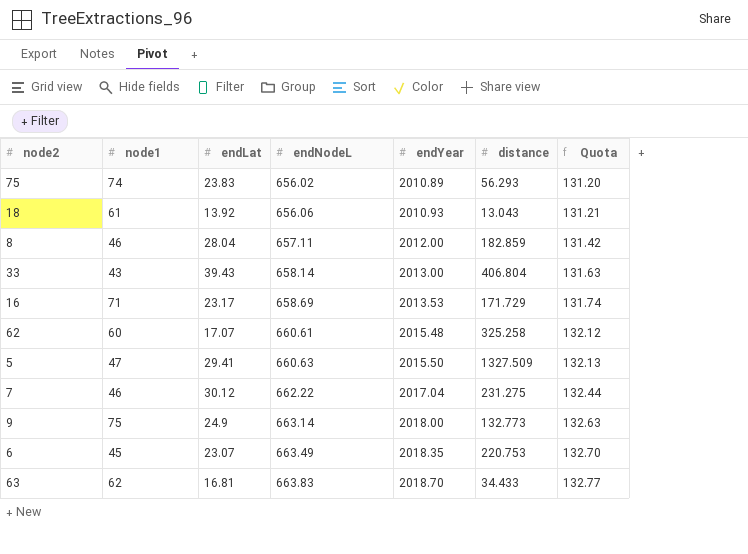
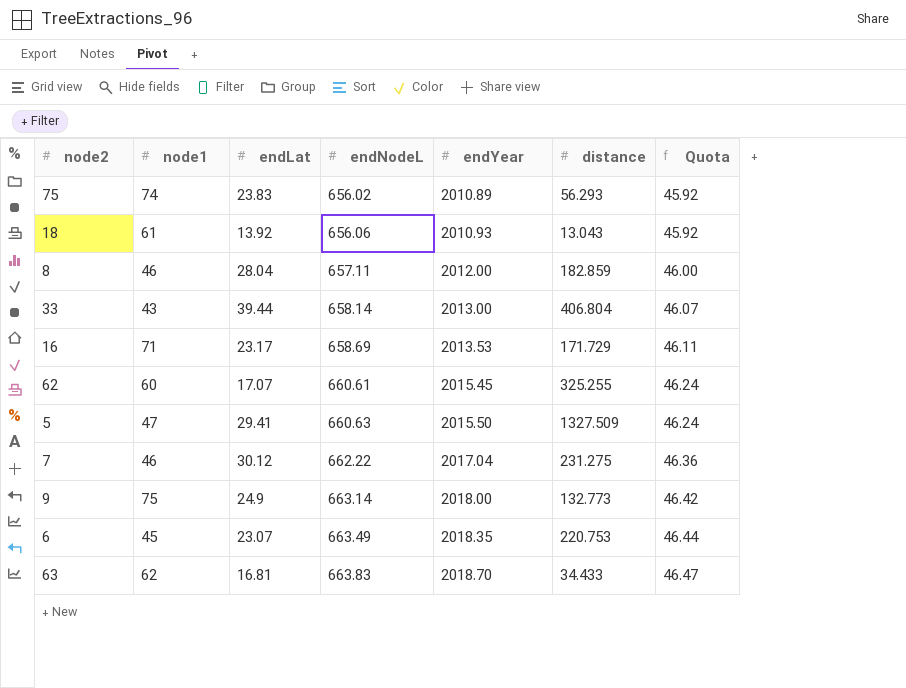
column Quota | formula: [endNodeL] * 0.2 -> [endNodeL] * 0.07
33 | endLat: 39.43 -> 39.44
62 | endYear: 2015.48 -> 2015.45
62 | distance: 325.258 -> 325.255

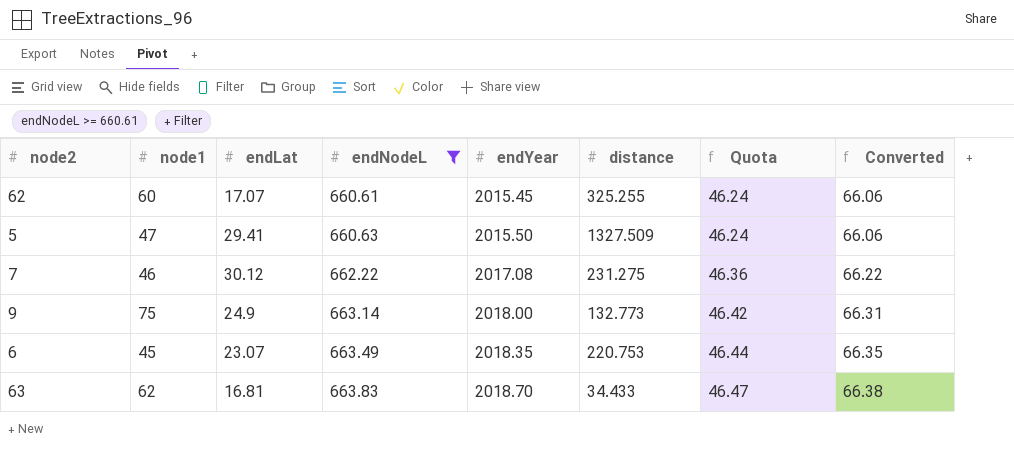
filter: none -> endNodeL >= 660.61
column Converted | formula: none -> [endNodeL] * 0.1
7 | endYear: 2017.04 -> 2017.08

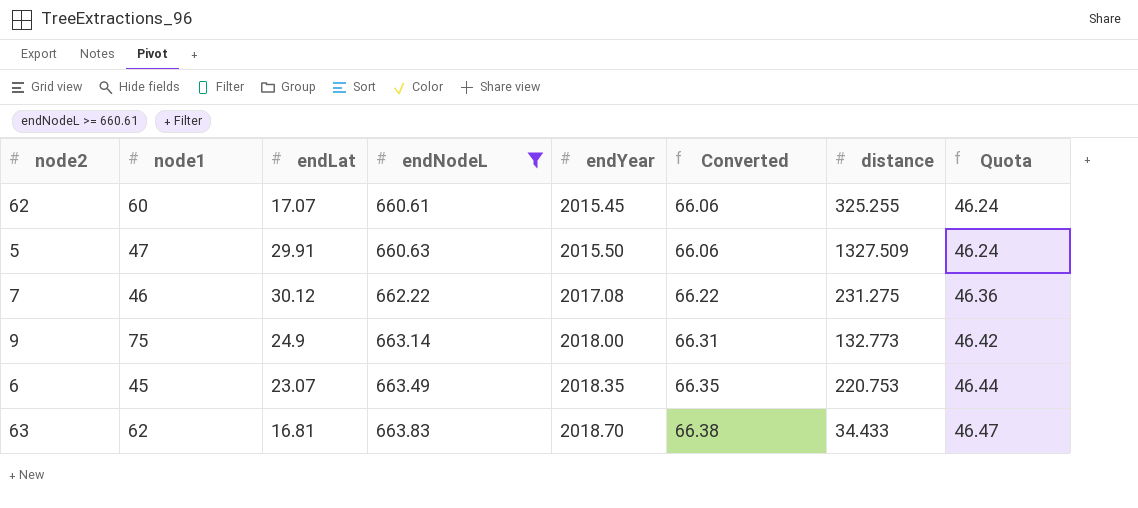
column Converted | position: 8 -> 6
5 | endLat: 29.41 -> 29.91

